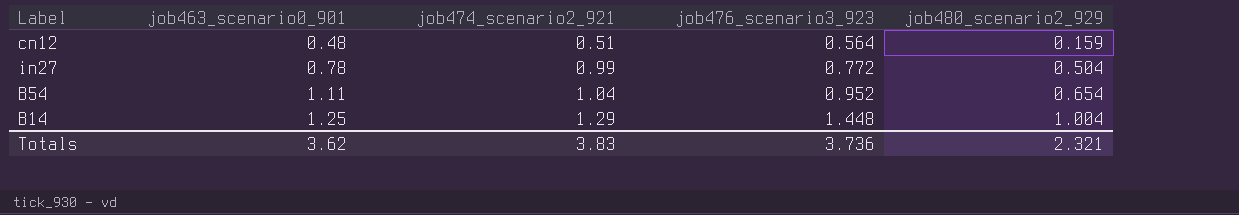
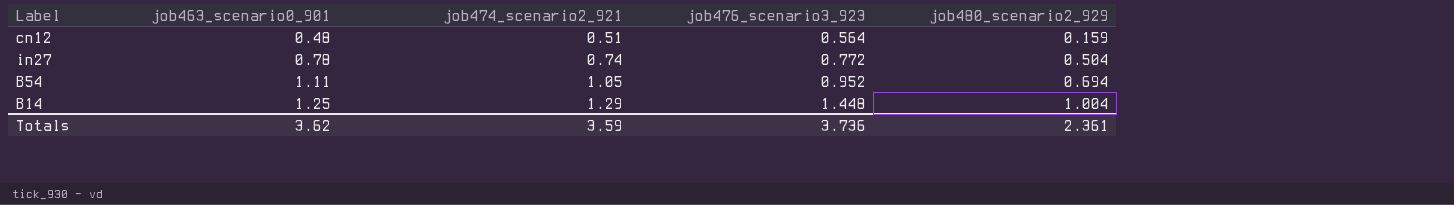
in27 | job474_scenario2_921: 0.99 -> 0.74
B54 | job474_scenario2_921: 1.04 -> 1.05
B54 | job480_scenario2_929: 0.654 -> 0.694
Totals | job474_scenario2_921: 3.83 -> 3.59
Totals | job480_scenario2_929: 2.321 -> 2.361

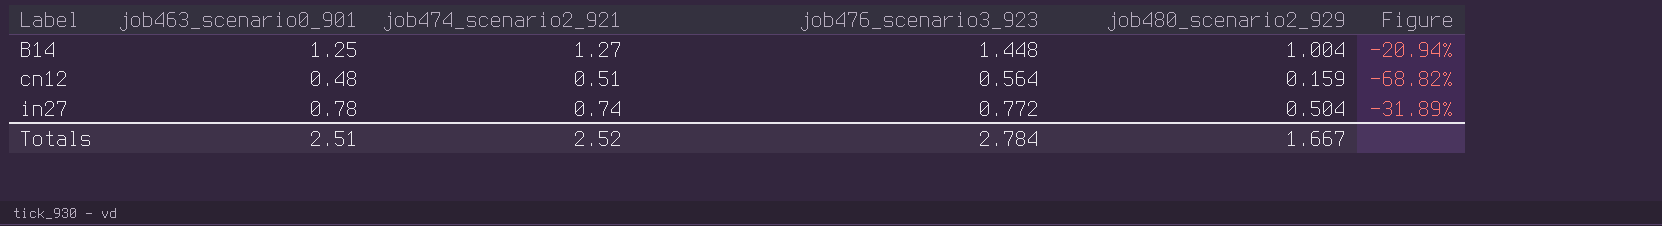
row order: job463_scenario0_901 ascending -> Label ascending
column Figure | formula: none -> ([job480_scenario2_929] - [job474_scenario2_921]) / [job474_scenario2_921]
row B54: 1.11 | 1.05 | 0.952 | 0.694 -> none
B14 | job474_scenario2_921: 1.29 -> 1.27
Totals | job463_scenario0_901: 3.62 -> 2.51
Totals | job474_scenario2_921: 3.59 -> 2.52
Totals | job476_scenario3_923: 3.736 -> 2.784
Totals | job480_scenario2_929: 2.361 -> 1.667

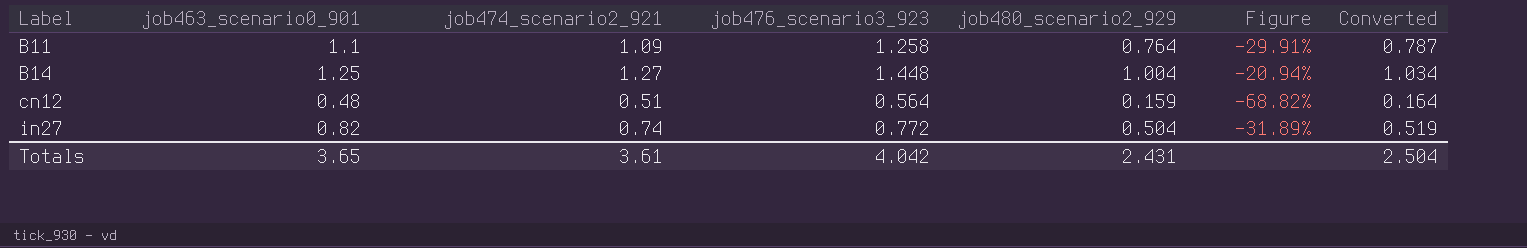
column Converted | formula: none -> [job480_scenario2_929] * 1.03
row B11: none -> 1.1 | 1.09 | 1.258 | 0.764 | -29.91% | 0.787
in27 | job463_scenario0_901: 0.78 -> 0.82
Totals | job463_scenario0_901: 2.51 -> 3.65
Totals | job474_scenario2_921: 2.52 -> 3.61
Totals | job476_scenario3_923: 2.784 -> 4.042
Totals | job480_scenario2_929: 1.667 -> 2.431

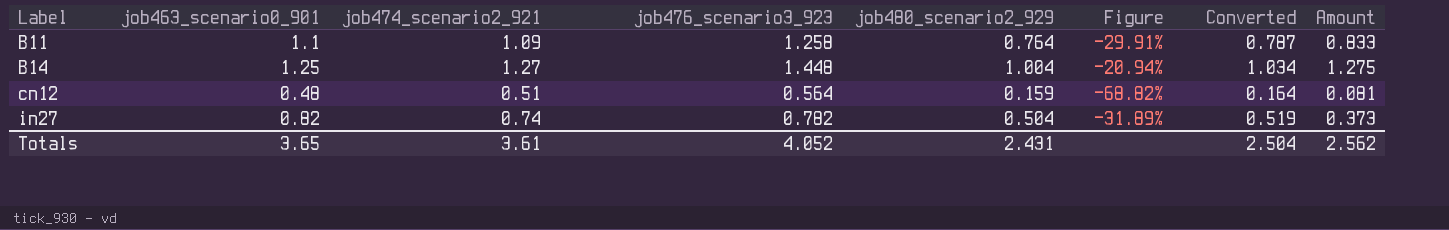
column Amount | formula: none -> [job474_scenario2_921] * [job480_scenario2_929]
in27 | job476_scenario3_923: 0.772 -> 0.782
Totals | job476_scenario3_923: 4.042 -> 4.052

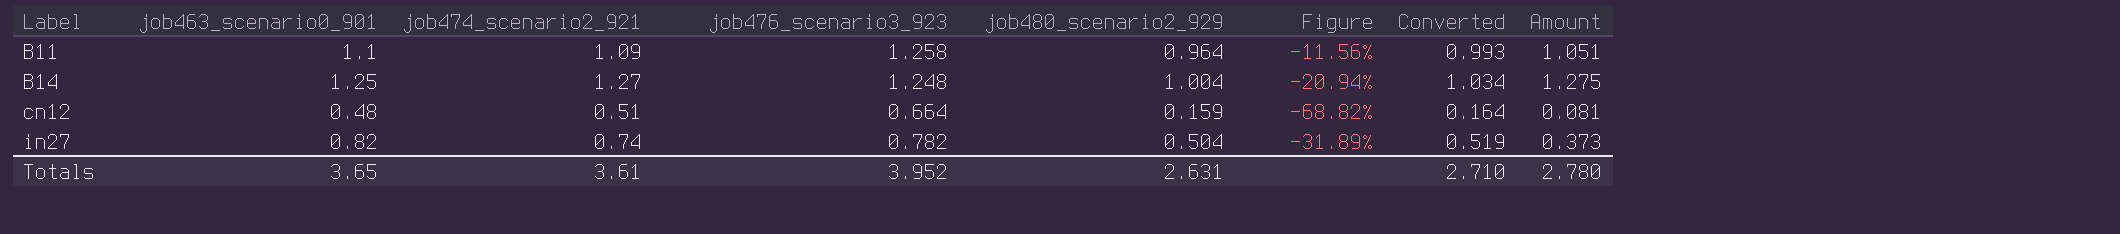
B11 | job480_scenario2_929: 0.764 -> 0.964
B11 | Figure: -29.91% -> -11.56%
B11 | Converted: 0.787 -> 0.993
B11 | Amount: 0.833 -> 1.051
B14 | job476_scenario3_923: 1.448 -> 1.248
cn12 | job476_scenario3_923: 0.564 -> 0.664
Totals | job476_scenario3_923: 4.052 -> 3.952
Totals | job480_scenario2_929: 2.431 -> 2.631
Totals | Converted: 2.504 -> 2.710
Totals | Amount: 2.562 -> 2.780

